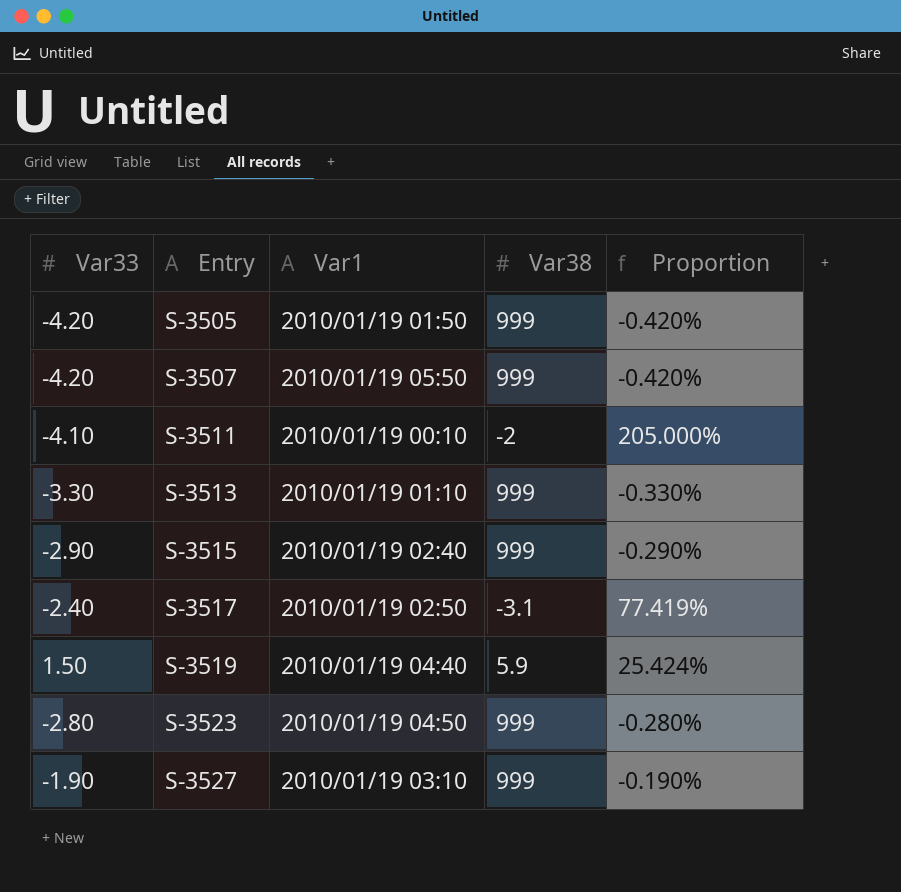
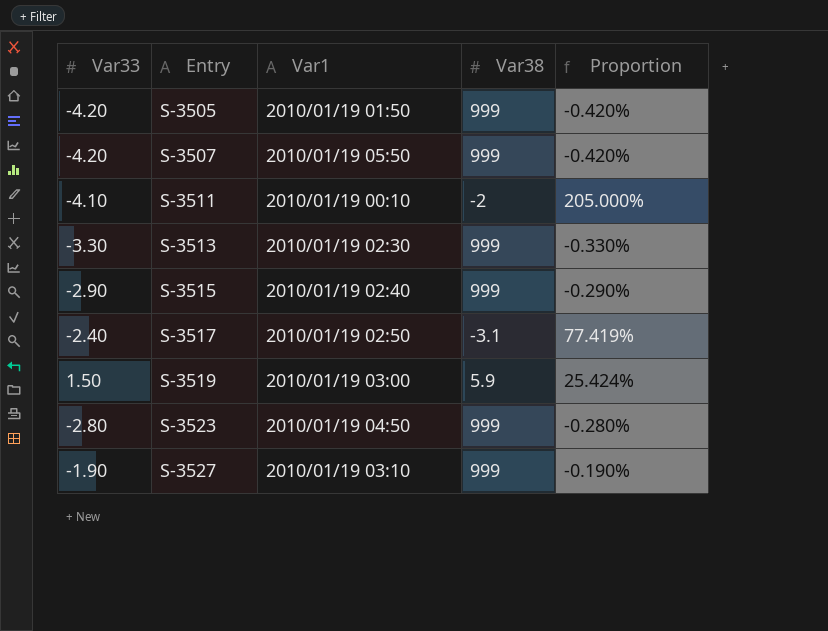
S-3513 | Var1: 2010/01/19 01:10 -> 2010/01/19 02:30
S-3519 | Var1: 2010/01/19 04:40 -> 2010/01/19 03:00

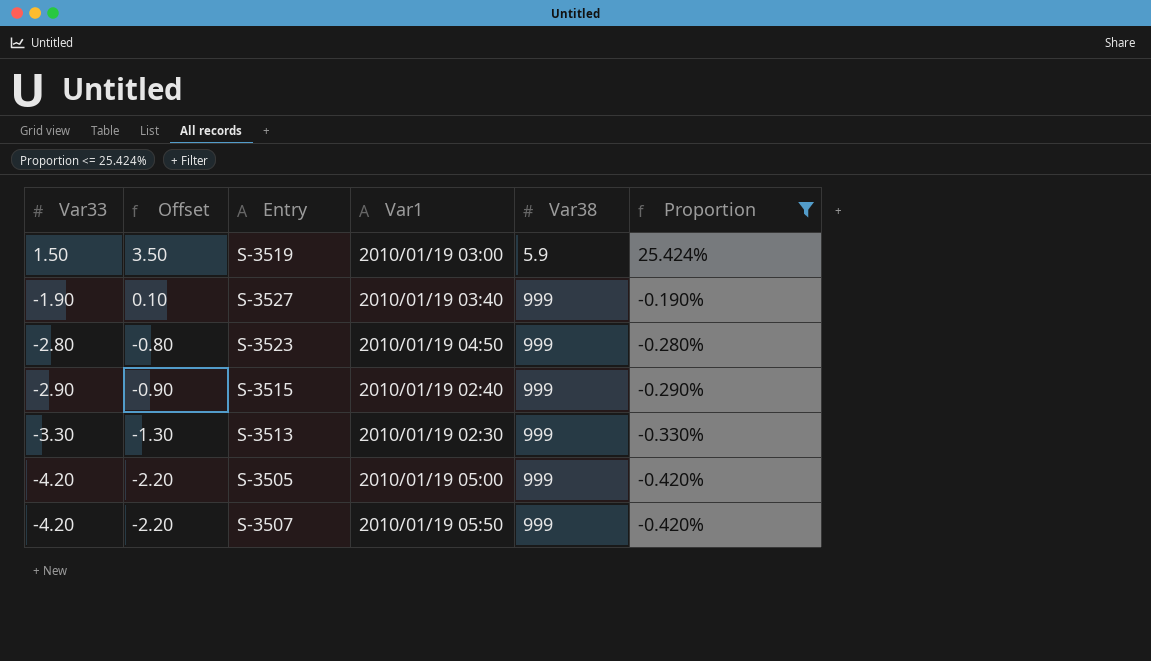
filter: none -> Proportion <= 25.424%
row order: Entry ascending -> Var33 descending
column Offset | formula: none -> [Var33] + 2
S-3527 | Var1: 2010/01/19 03:10 -> 2010/01/19 03:40
S-3505 | Var1: 2010/01/19 01:50 -> 2010/01/19 05:00

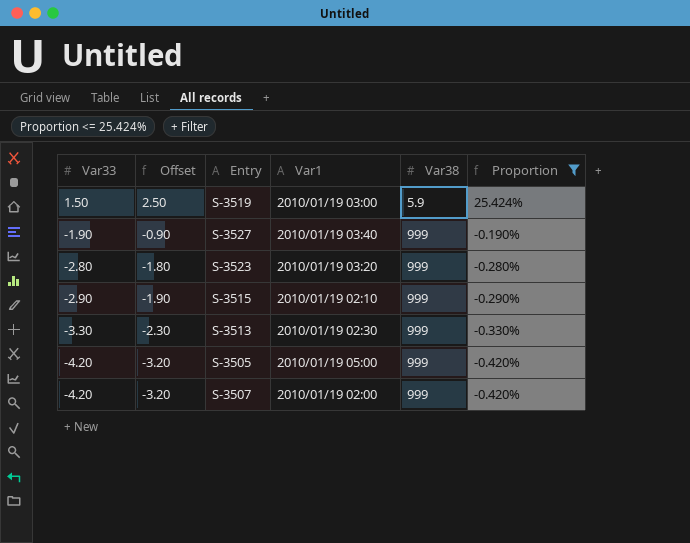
column Offset | formula: [Var33] + 2 -> [Var33] + 1
S-3523 | Var1: 2010/01/19 04:50 -> 2010/01/19 03:20
S-3515 | Var1: 2010/01/19 02:40 -> 2010/01/19 02:10
S-3507 | Var1: 2010/01/19 05:50 -> 2010/01/19 02:00

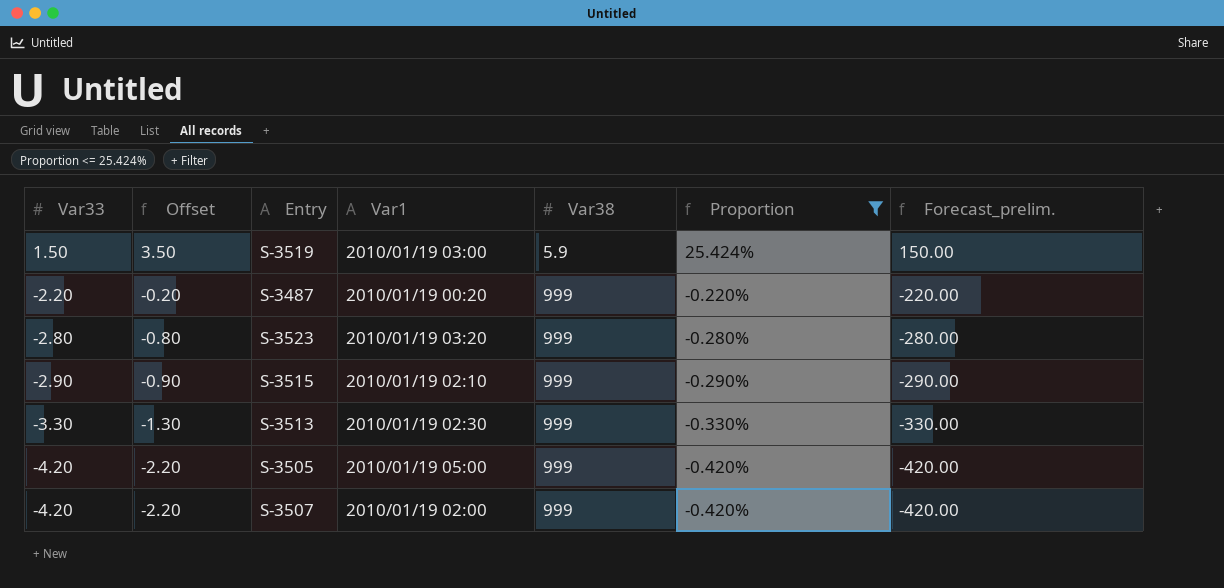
column Offset | formula: [Var33] + 1 -> [Var33] + 2
column Forecast_prelim. | formula: none -> [Var33] * 100
row S-3527: -1.90 | -0.90 | 2010/01/19 03:40 | 999 | -0.190% -> none
row S-3487: none -> -2.20 | -0.20 | 2010/01/19 00:20 | 999 | -0.220% | -220.00

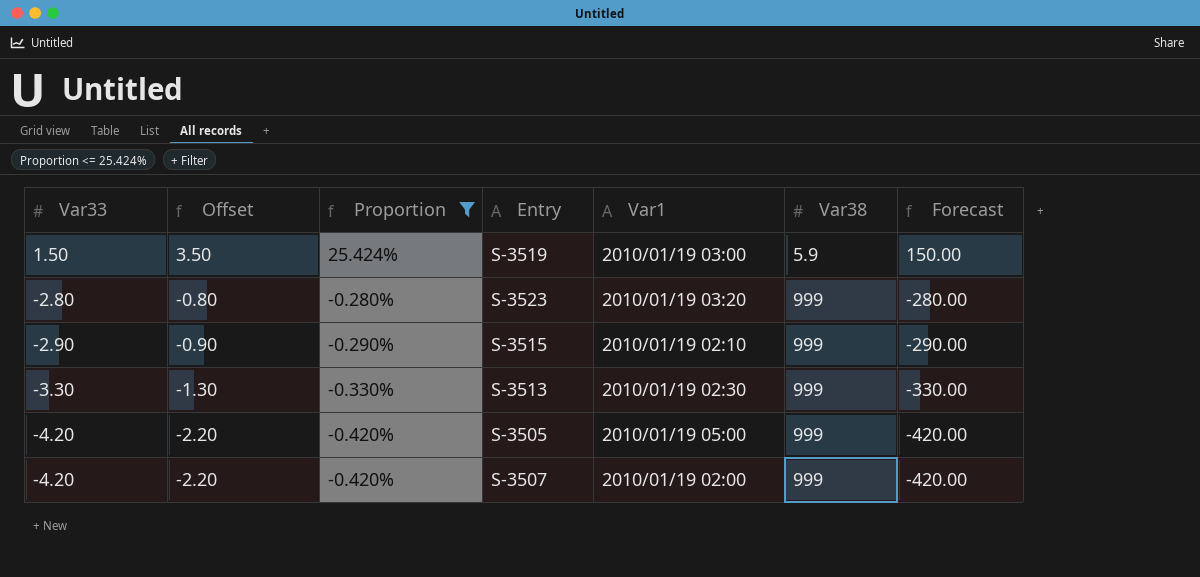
column Proportion | position: 6 -> 3
column name: Forecast_prelim. -> Forecast
row S-3487: -2.20 | -0.20 | 2010/01/19 00:20 | 999 | -0.220% | -220.00 -> none

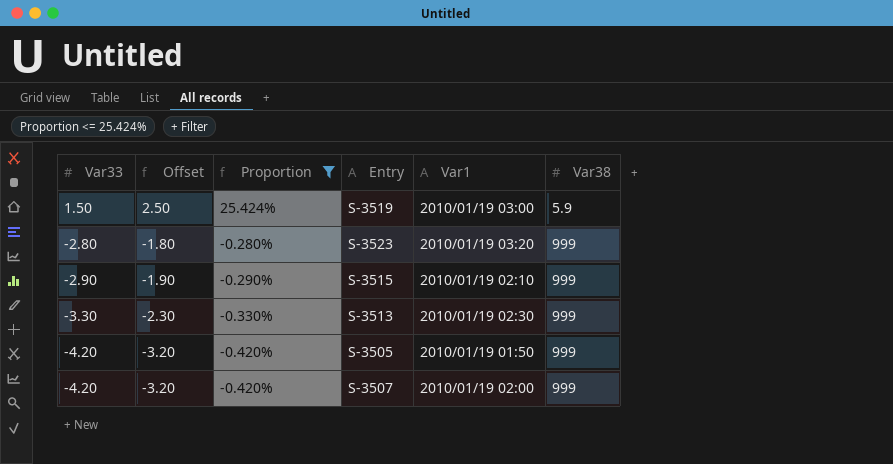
column Forecast | formula: [Var33] * 100 -> none
column Offset | formula: [Var33] + 2 -> [Var33] + 1
S-3505 | Var1: 2010/01/19 05:00 -> 2010/01/19 01:50

